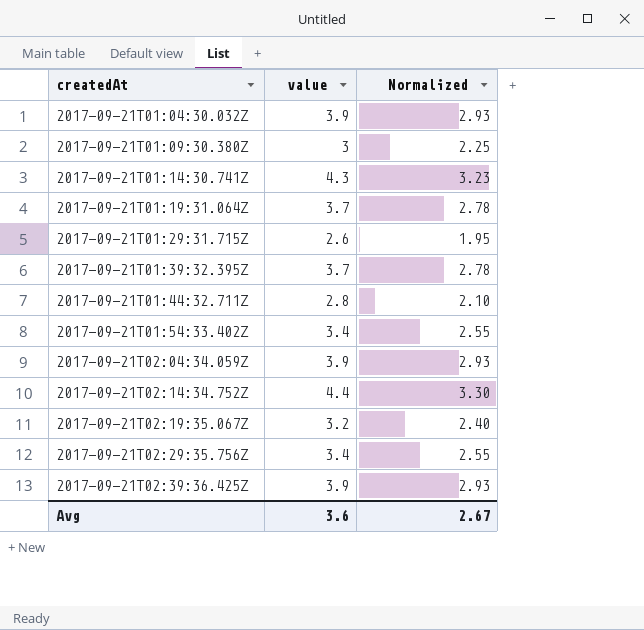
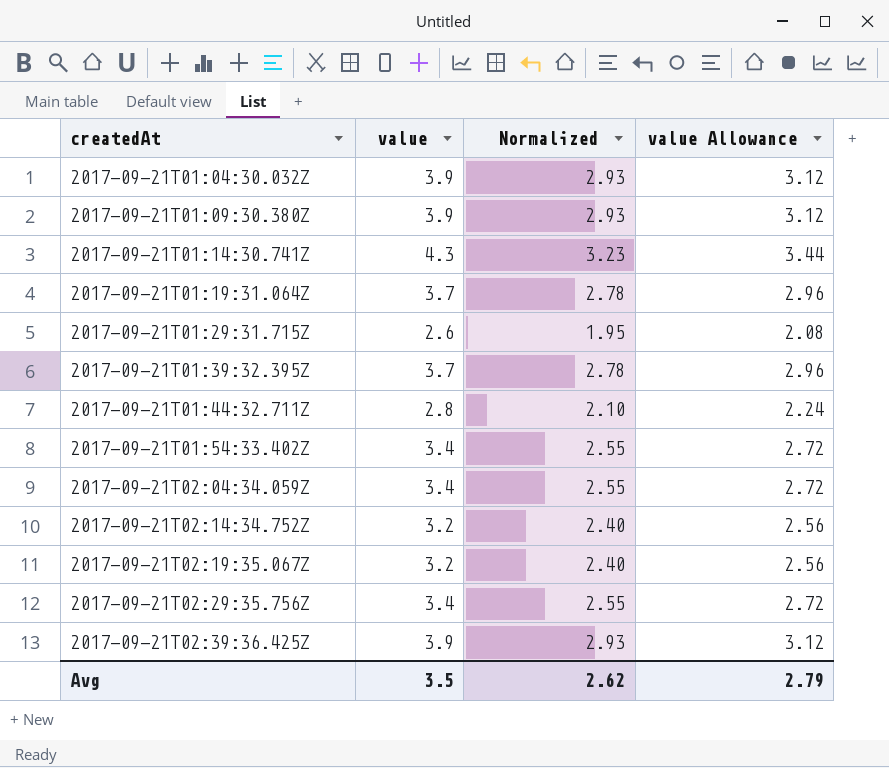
column value Allowance | formula: none -> [value] * 0.8
2017-09-21T01:09:30.380Z | value: 3 -> 3.9
2017-09-21T01:09:30.380Z | Normalized: 2.25 -> 2.93
2017-09-21T02:04:34.059Z | value: 3.9 -> 3.4
2017-09-21T02:04:34.059Z | Normalized: 2.93 -> 2.55
2017-09-21T02:14:34.752Z | value: 4.4 -> 3.2
2017-09-21T02:14:34.752Z | Normalized: 3.30 -> 2.40
Avg | value: 3.6 -> 3.5
Avg | Normalized: 2.67 -> 2.62

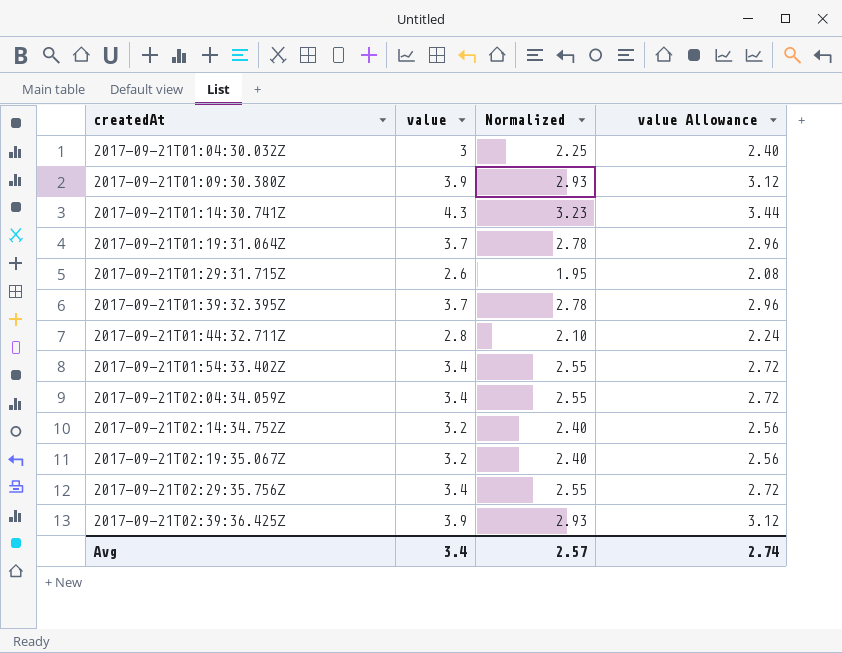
2017-09-21T01:04:30.032Z | value: 3.9 -> 3
2017-09-21T01:04:30.032Z | Normalized: 2.93 -> 2.25
2017-09-21T01:04:30.032Z | value Allowance: 3.12 -> 2.40
Avg | value: 3.5 -> 3.4
Avg | Normalized: 2.62 -> 2.57
Avg | value Allowance: 2.79 -> 2.74

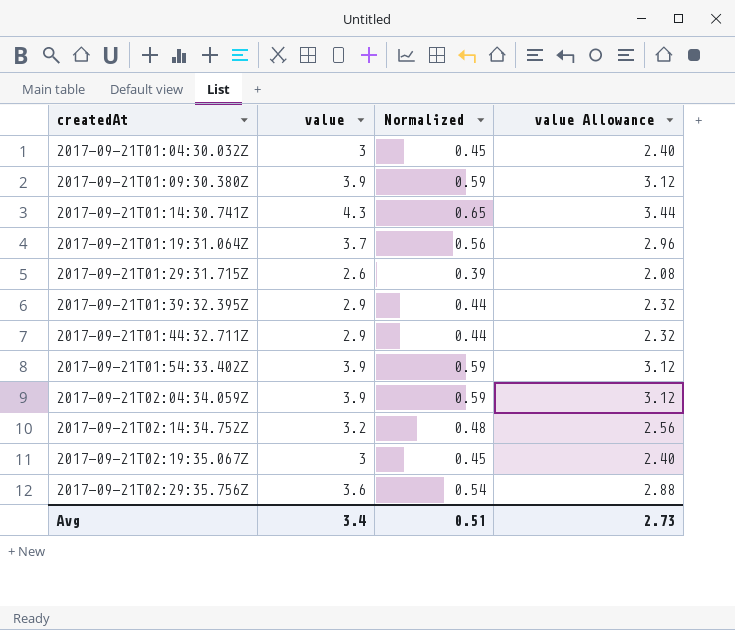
column Normalized | formula: [value] * 0.75 -> [value] * 0.15
row 2017-09-21T02:39:36.425Z: 3.9 | 2.93 | 3.12 -> none
2017-09-21T01:39:32.395Z | value: 3.7 -> 2.9
2017-09-21T01:39:32.395Z | value Allowance: 2.96 -> 2.32
2017-09-21T01:44:32.711Z | value: 2.8 -> 2.9
2017-09-21T01:44:32.711Z | value Allowance: 2.24 -> 2.32
2017-09-21T01:54:33.402Z | value: 3.4 -> 3.9
2017-09-21T01:54:33.402Z | value Allowance: 2.72 -> 3.12
2017-09-21T02:04:34.059Z | value: 3.4 -> 3.9
2017-09-21T02:04:34.059Z | value Allowance: 2.72 -> 3.12
2017-09-21T02:19:35.067Z | value: 3.2 -> 3
2017-09-21T02:19:35.067Z | value Allowance: 2.56 -> 2.40
2017-09-21T02:29:35.756Z | value: 3.4 -> 3.6
2017-09-21T02:29:35.756Z | value Allowance: 2.72 -> 2.88
Avg | Normalized: 2.57 -> 0.51
Avg | value Allowance: 2.74 -> 2.73

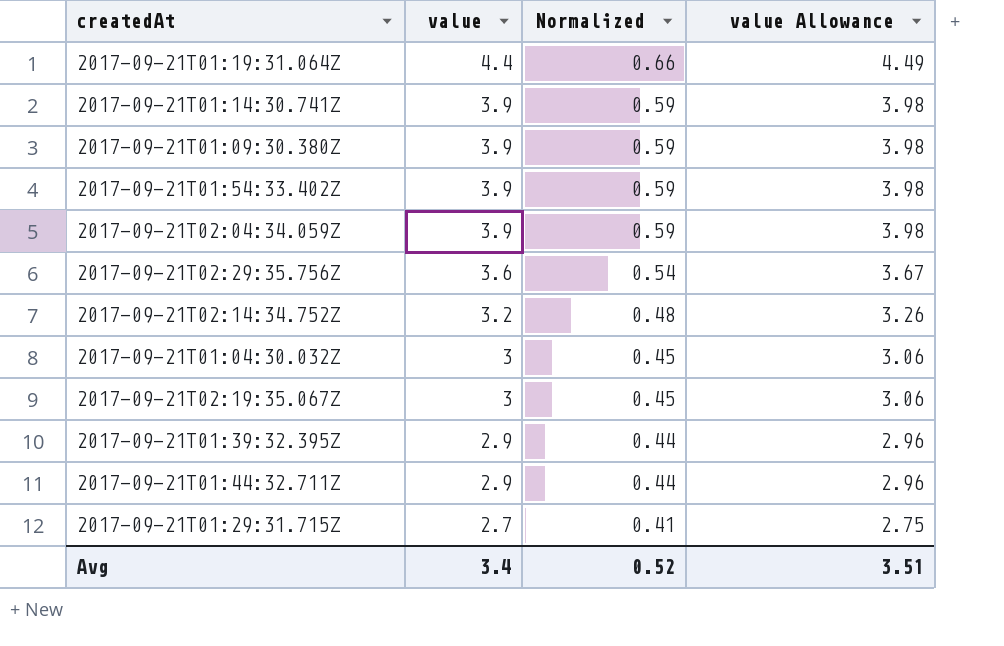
row order: createdAt ascending -> value descending
column value Allowance | formula: [value] * 0.8 -> [value] * 1.02
2017-09-21T01:19:31.064Z | value: 3.7 -> 4.4
2017-09-21T01:19:31.064Z | Normalized: 0.56 -> 0.66
2017-09-21T01:14:30.741Z | value: 4.3 -> 3.9
2017-09-21T01:14:30.741Z | Normalized: 0.65 -> 0.59
2017-09-21T01:29:31.715Z | value: 2.6 -> 2.7
2017-09-21T01:29:31.715Z | Normalized: 0.39 -> 0.41
Avg | Normalized: 0.51 -> 0.52
Avg | value Allowance: 2.73 -> 3.51

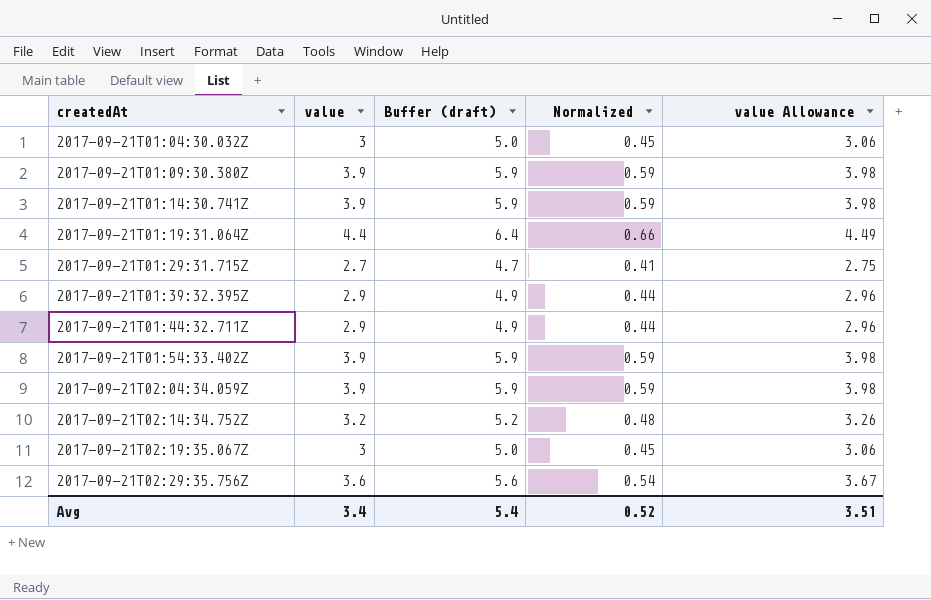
row order: value descending -> createdAt ascending
column Buffer (draft) | formula: none -> [value] + 2

